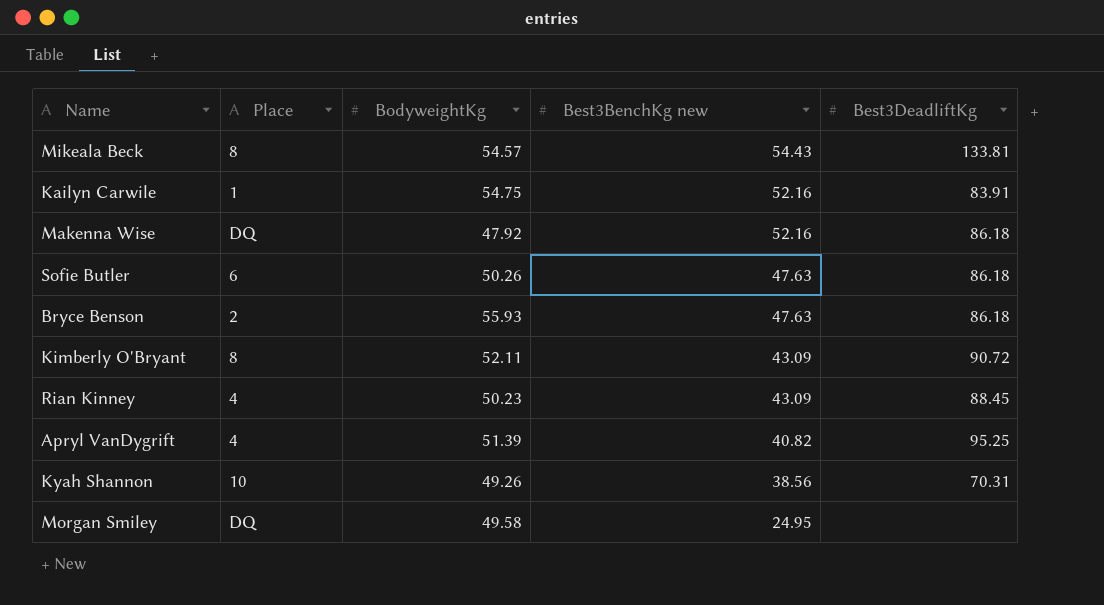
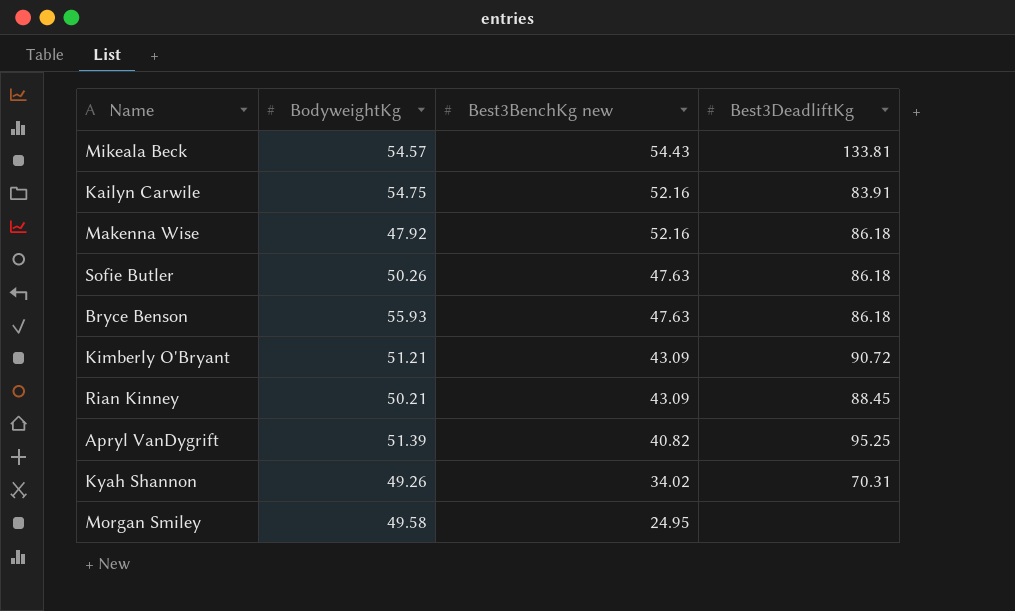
column Place | position: 2 -> none
Kimberly O'Bryant | BodyweightKg: 52.11 -> 51.21
Rian Kinney | BodyweightKg: 50.23 -> 50.21
Kyah Shannon | Best3BenchKg new: 38.56 -> 34.02

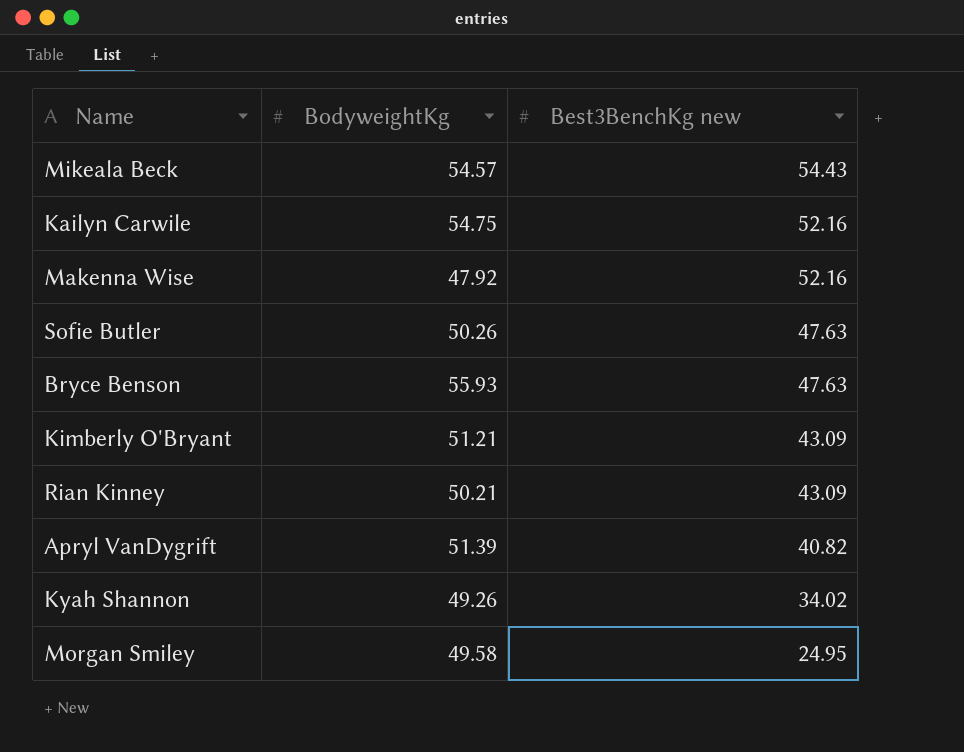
column Best3DeadliftKg | position: 4 -> none

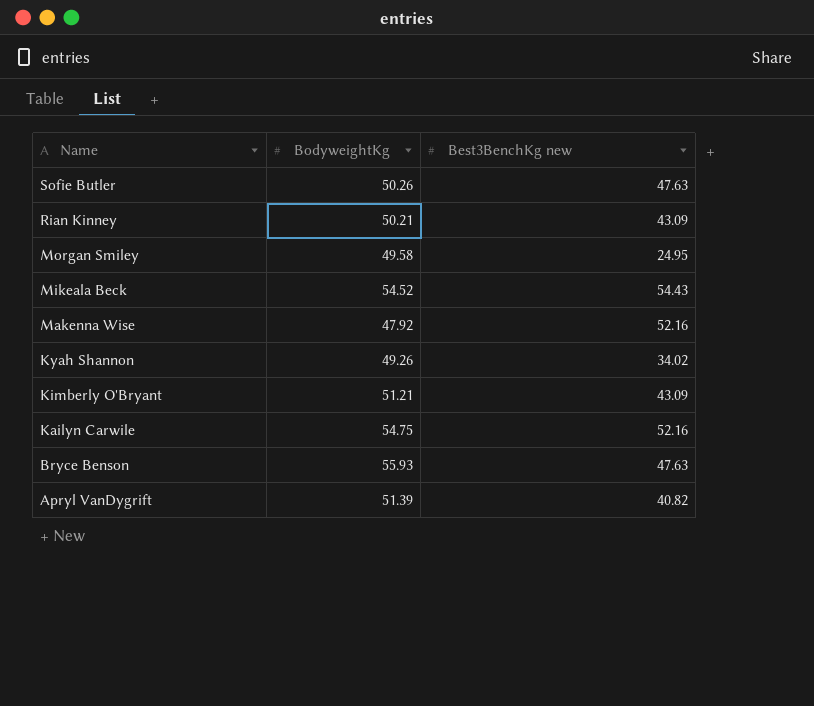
row order: Best3BenchKg new descending -> Name descending
Mikeala Beck | BodyweightKg: 54.57 -> 54.52

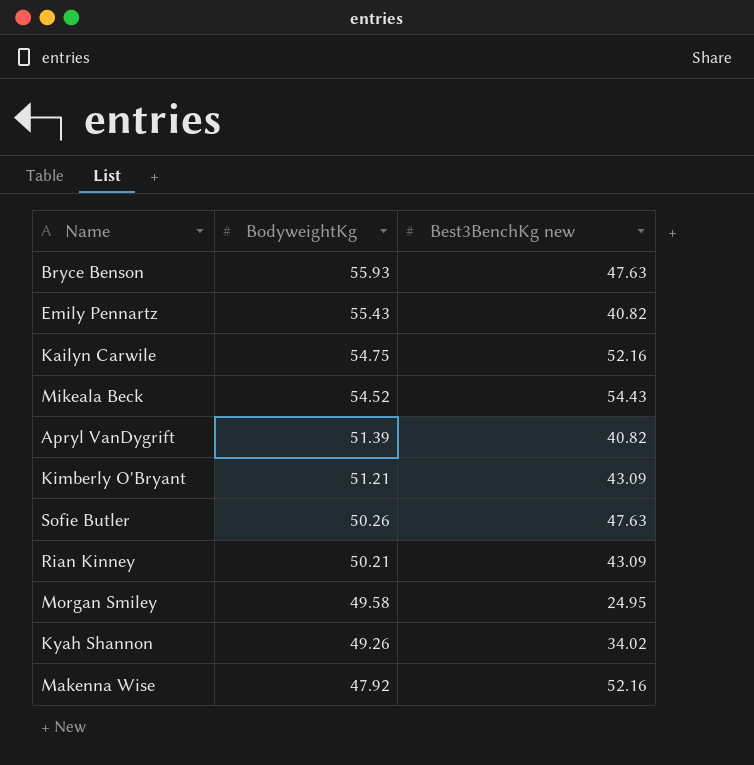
row order: Name descending -> BodyweightKg descending
row Emily Pennartz: none -> 55.43 | 40.82

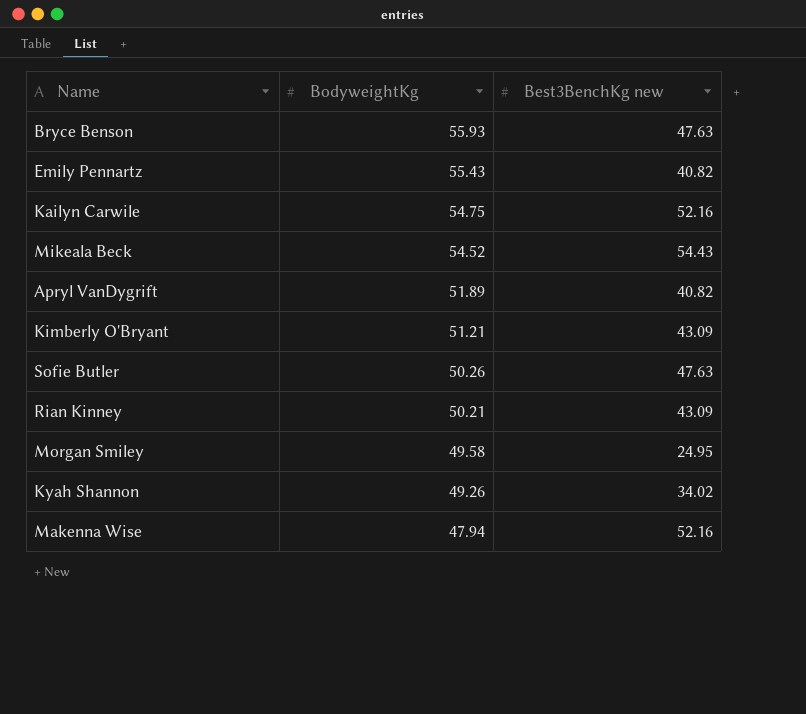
Apryl VanDygrift | BodyweightKg: 51.39 -> 51.89
Makenna Wise | BodyweightKg: 47.92 -> 47.94

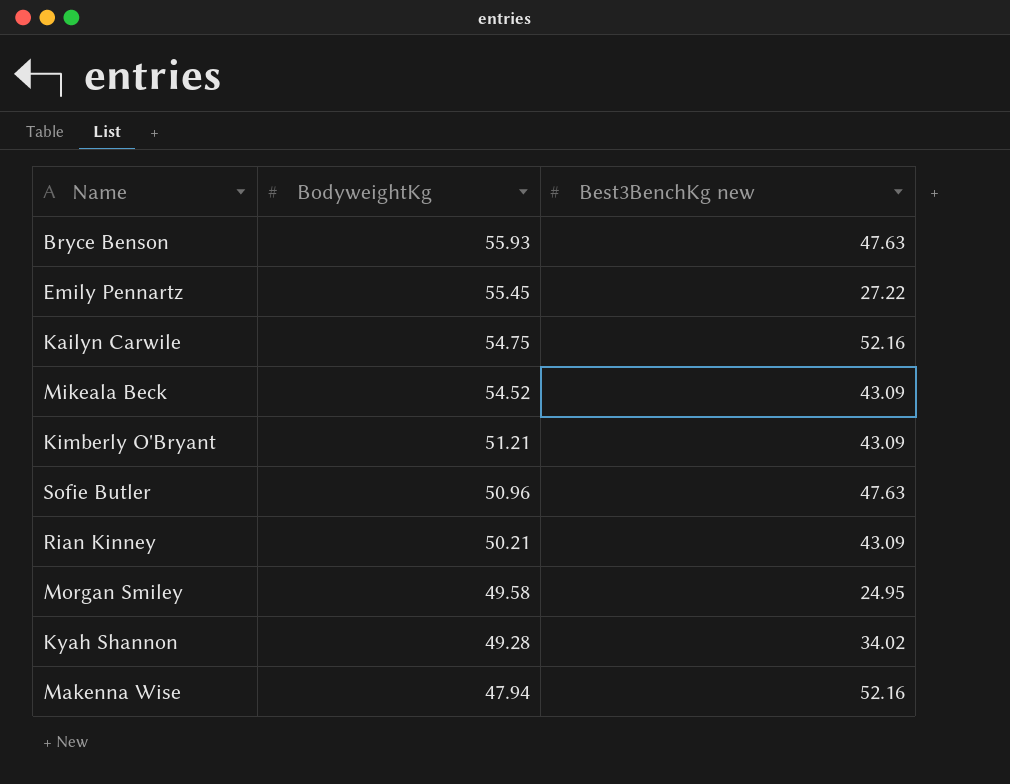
row Apryl VanDygrift: 51.89 | 40.82 -> none
Emily Pennartz | BodyweightKg: 55.43 -> 55.45
Emily Pennartz | Best3BenchKg new: 40.82 -> 27.22
Mikeala Beck | Best3BenchKg new: 54.43 -> 43.09
Sofie Butler | BodyweightKg: 50.26 -> 50.96
Kyah Shannon | BodyweightKg: 49.26 -> 49.28

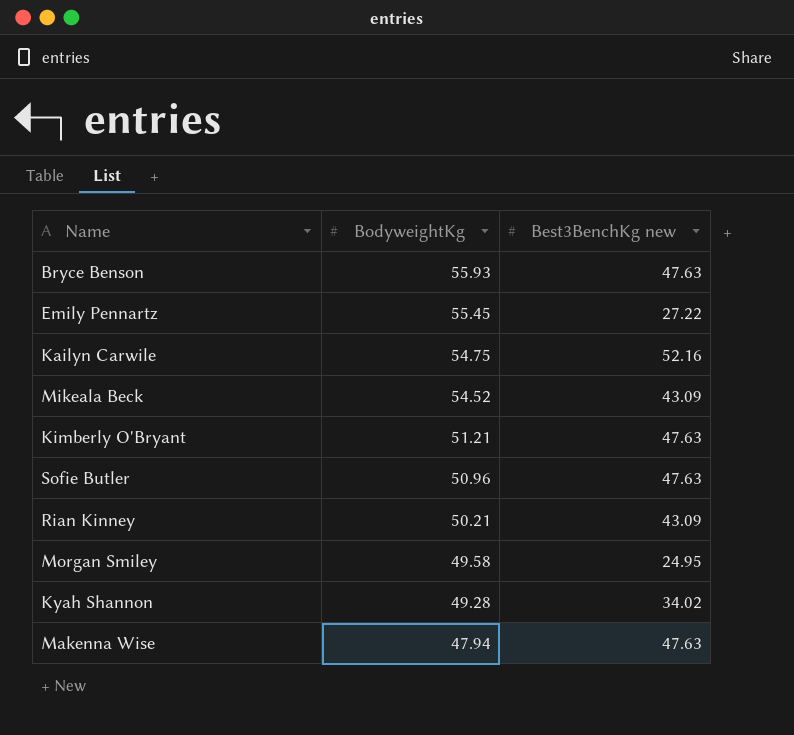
Kimberly O'Bryant | Best3BenchKg new: 43.09 -> 47.63
Makenna Wise | Best3BenchKg new: 52.16 -> 47.63

